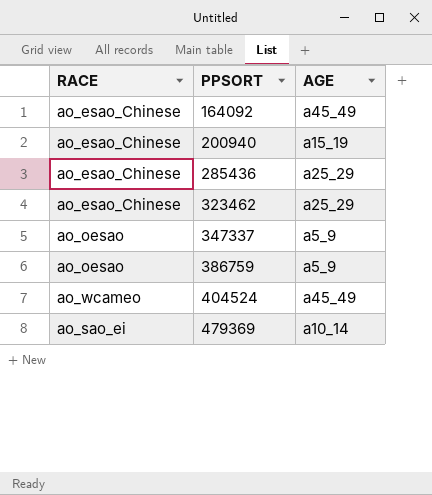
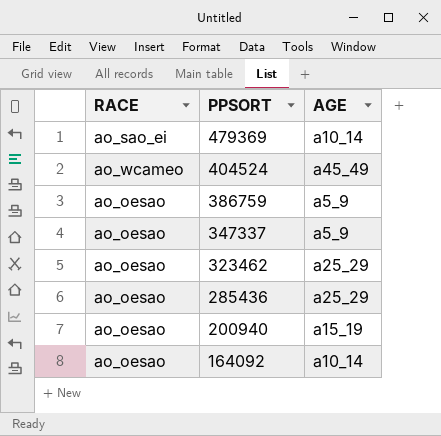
row order: PPSORT ascending -> PPSORT descending
323462 | RACE: ao_esao_Chinese -> ao_oesao
285436 | RACE: ao_esao_Chinese -> ao_oesao
200940 | RACE: ao_esao_Chinese -> ao_oesao
164092 | RACE: ao_esao_Chinese -> ao_oesao
164092 | AGE: a45_49 -> a10_14

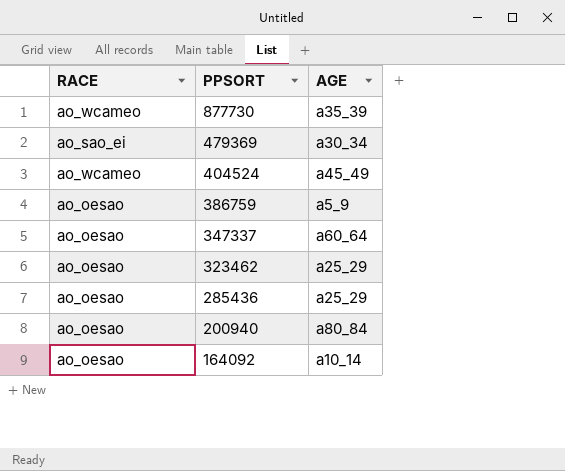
row 877730: none -> ao_wcameo | a35_39
479369 | AGE: a10_14 -> a30_34
347337 | AGE: a5_9 -> a60_64
200940 | AGE: a15_19 -> a80_84

